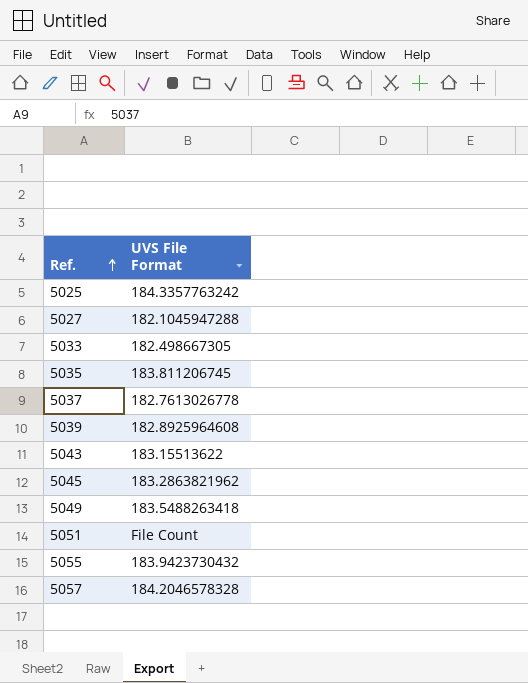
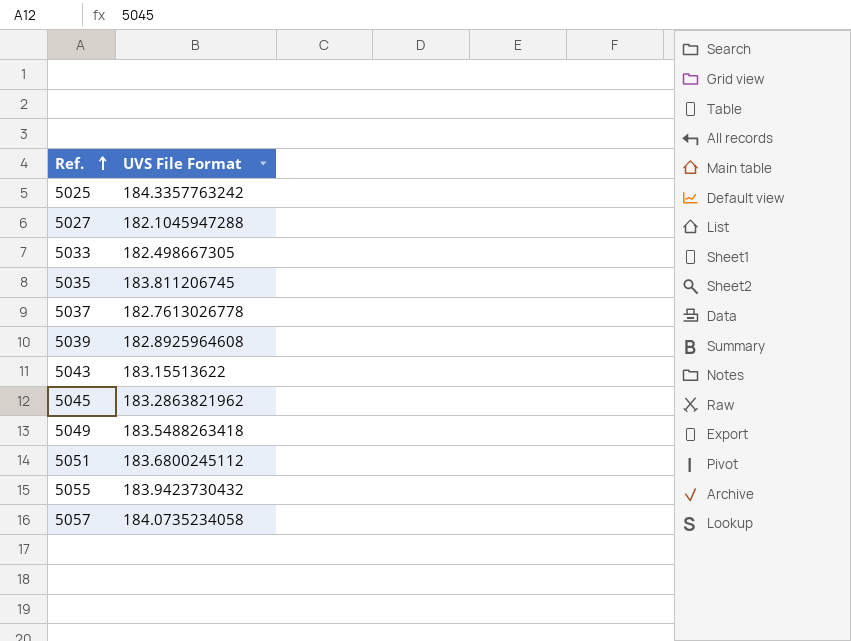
5051 | UVS File Format: File Count -> 183.6800245112
5057 | UVS File Format: 184.2046578328 -> 184.0735234058

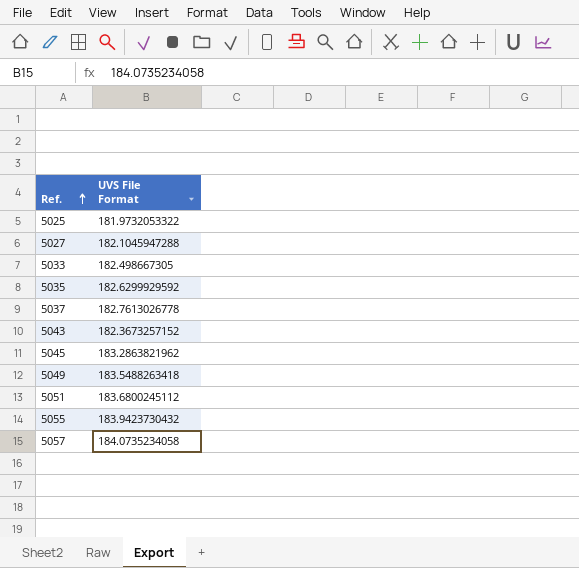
row 5039: 182.8925964608 -> none
5025 | UVS File Format: 184.3357763242 -> 181.9732053322
5035 | UVS File Format: 183.811206745 -> 182.6299929592
5043 | UVS File Format: 183.15513622 -> 182.3673257152

